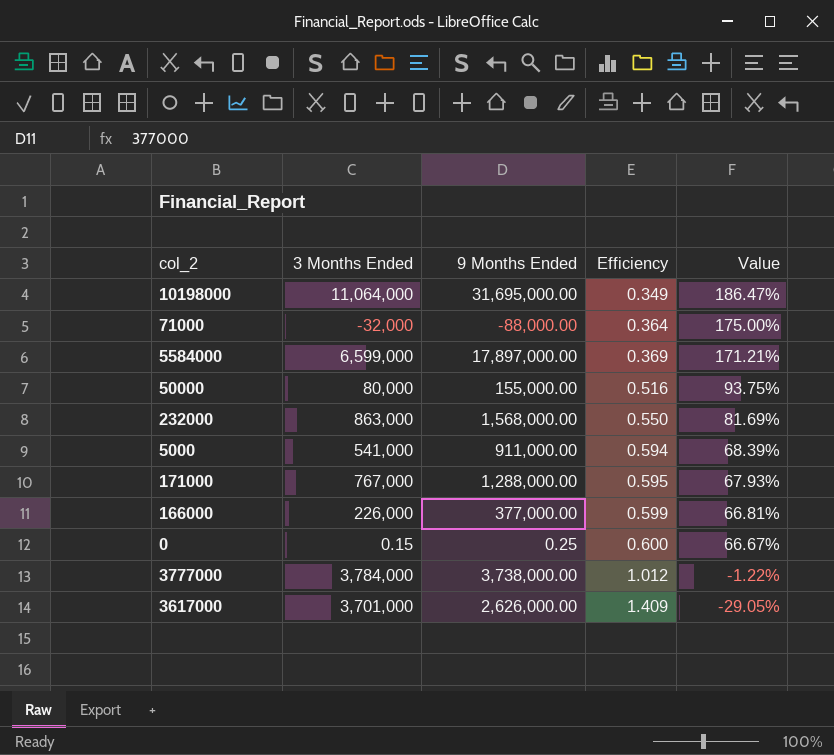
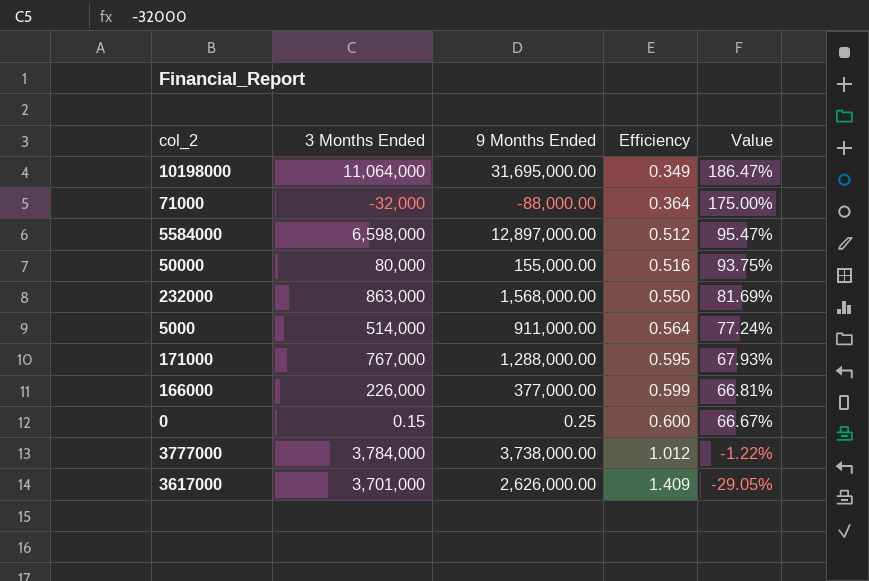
5584000 | 3 Months Ended: 6,599,000 -> 6,598,000
5584000 | 9 Months Ended: 17,897,000.00 -> 12,897,000.00
5584000 | Efficiency: 0.369 -> 0.512
5584000 | Value: 171.21% -> 95.47%
5000 | 3 Months Ended: 541,000 -> 514,000
5000 | Efficiency: 0.594 -> 0.564
5000 | Value: 68.39% -> 77.24%

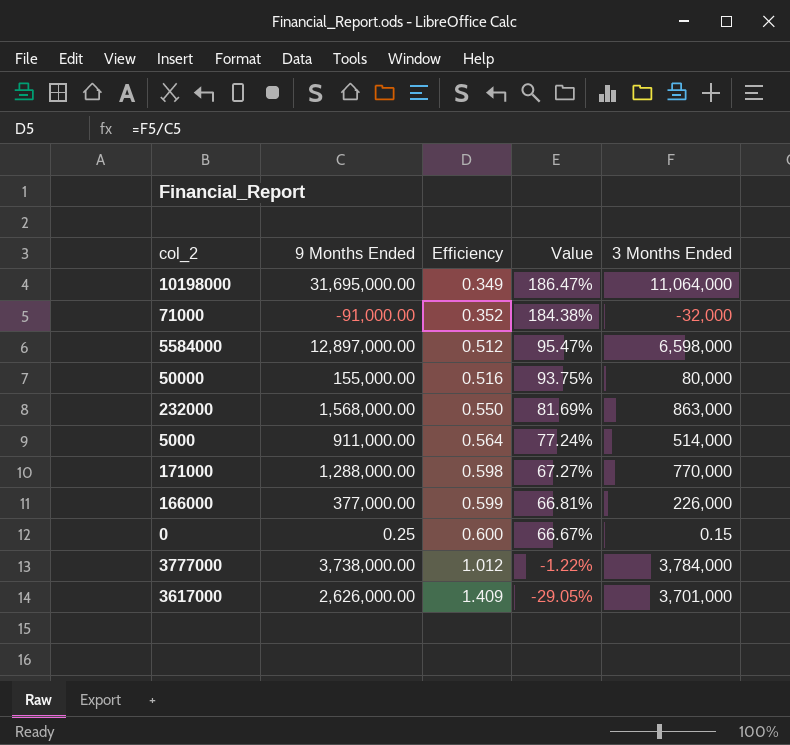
column 3 Months Ended | position: 2 -> 5
71000 | 9 Months Ended: -88,000.00 -> -91,000.00
71000 | Efficiency: 0.364 -> 0.352
71000 | Value: 175.00% -> 184.38%
171000 | Efficiency: 0.595 -> 0.598
171000 | Value: 67.93% -> 67.27%
171000 | 3 Months Ended: 767,000 -> 770,000

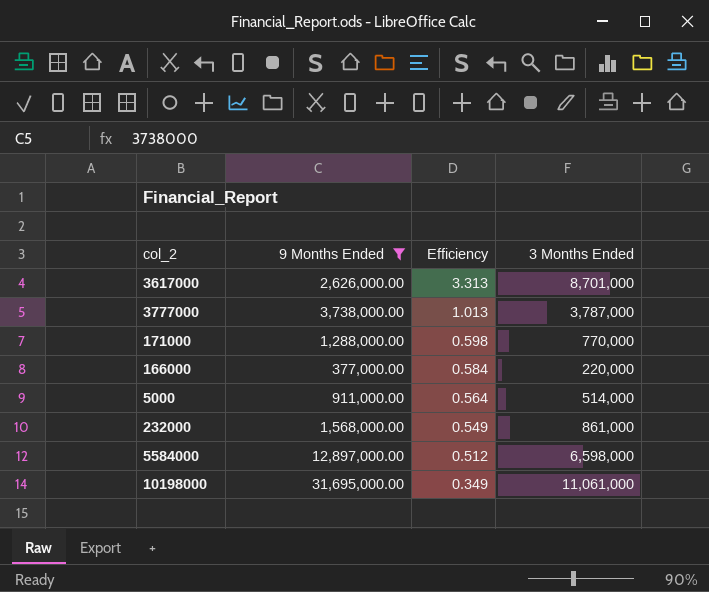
filter: none -> 9 Months Ended >= 377,000.00
row order: Efficiency ascending -> Efficiency descending
column Value | formula: ([9 Months Ended] - [3 Months Ended]) / [3 Months Ended] -> none
3617000 | Efficiency: 1.409 -> 3.313
3617000 | 3 Months Ended: 3,701,000 -> 8,701,000
3777000 | Efficiency: 1.012 -> 1.013
3777000 | 3 Months Ended: 3,784,000 -> 3,787,000
166000 | Efficiency: 0.599 -> 0.584
166000 | 3 Months Ended: 226,000 -> 220,000
232000 | Efficiency: 0.550 -> 0.549
232000 | 3 Months Ended: 863,000 -> 861,000
10198000 | 3 Months Ended: 11,064,000 -> 11,061,000

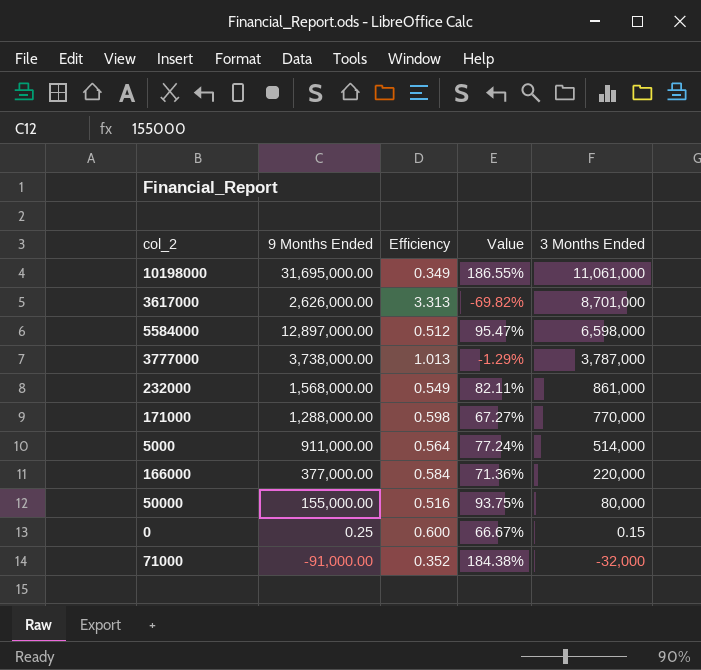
filter: 9 Months Ended >= 377,000.00 -> none
row order: Efficiency descending -> 3 Months Ended descending
column Value | formula: none -> ([9 Months Ended] - [3 Months Ended]) / [3 Months Ended]

